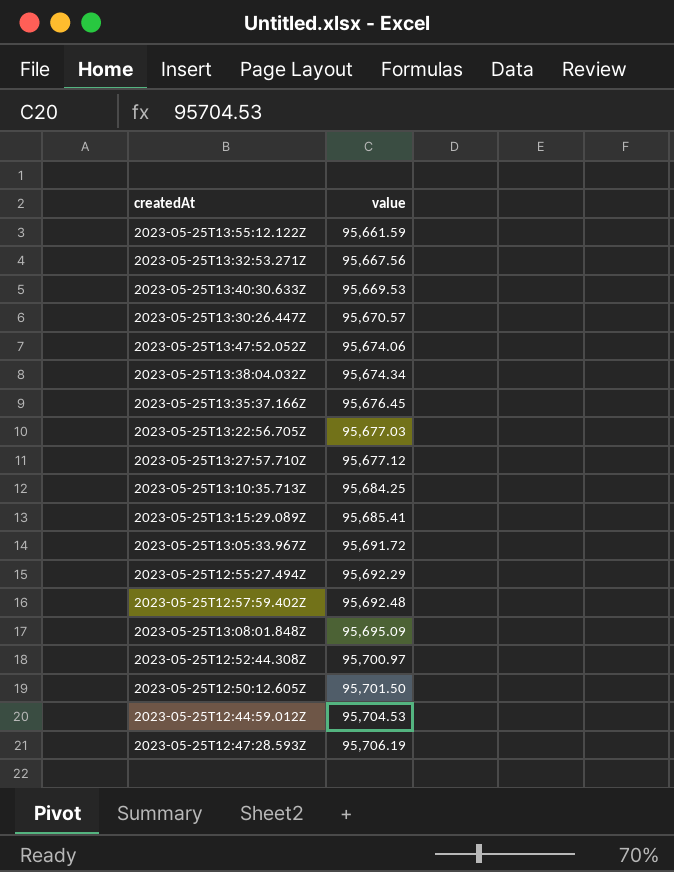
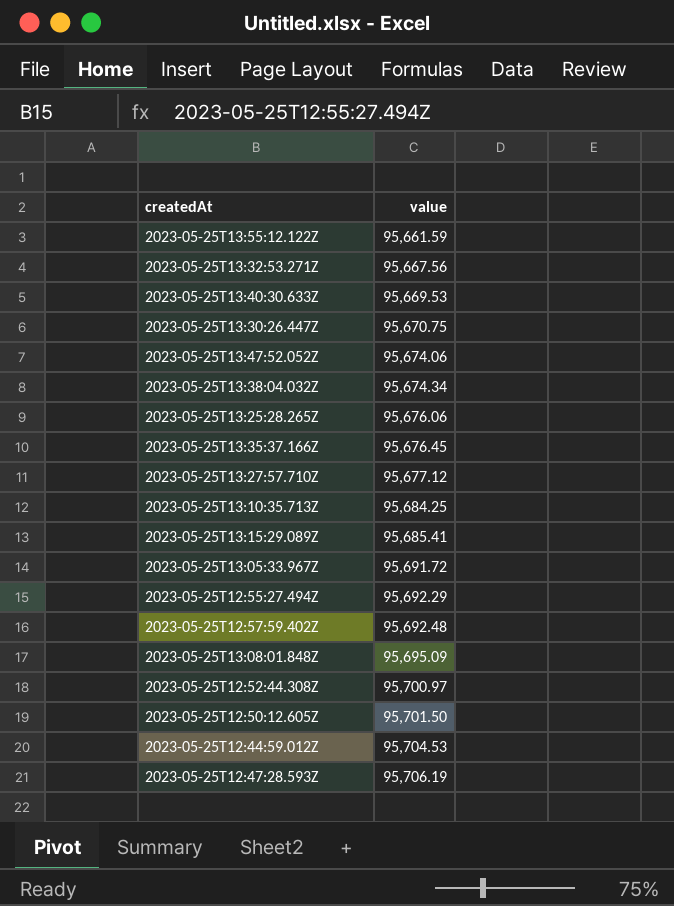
row 2023-05-25T13:22:56.705Z: 95,677.03 -> none
2023-05-25T13:30:26.447Z | value: 95,670.57 -> 95,670.75
row 2023-05-25T13:25:28.265Z: none -> 95,676.06

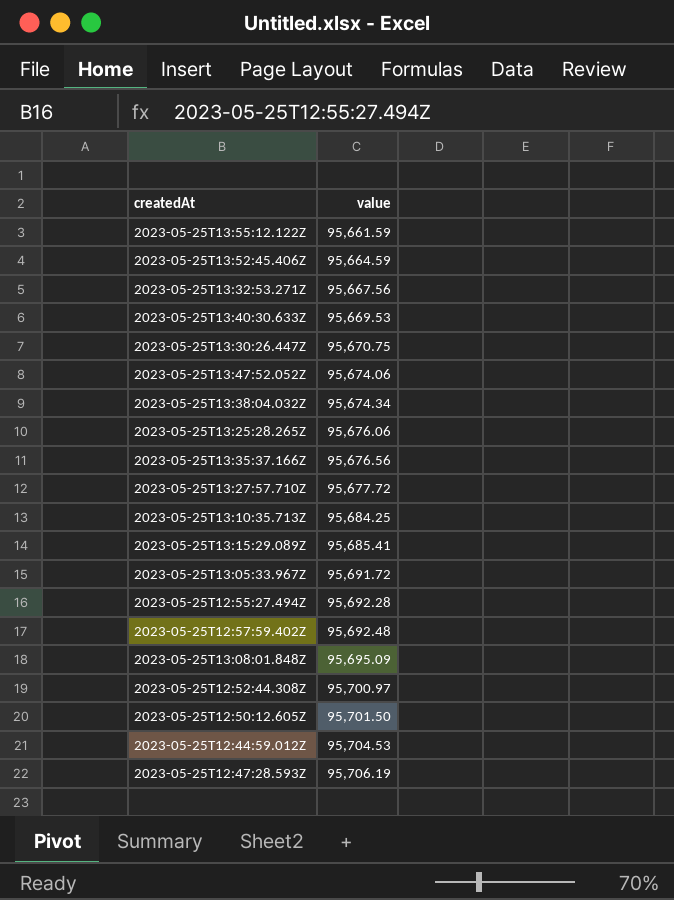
row 2023-05-25T13:52:45.406Z: none -> 95,664.59
2023-05-25T13:35:37.166Z | value: 95,676.45 -> 95,676.56
2023-05-25T13:27:57.710Z | value: 95,677.12 -> 95,677.72
2023-05-25T12:55:27.494Z | value: 95,692.29 -> 95,692.28

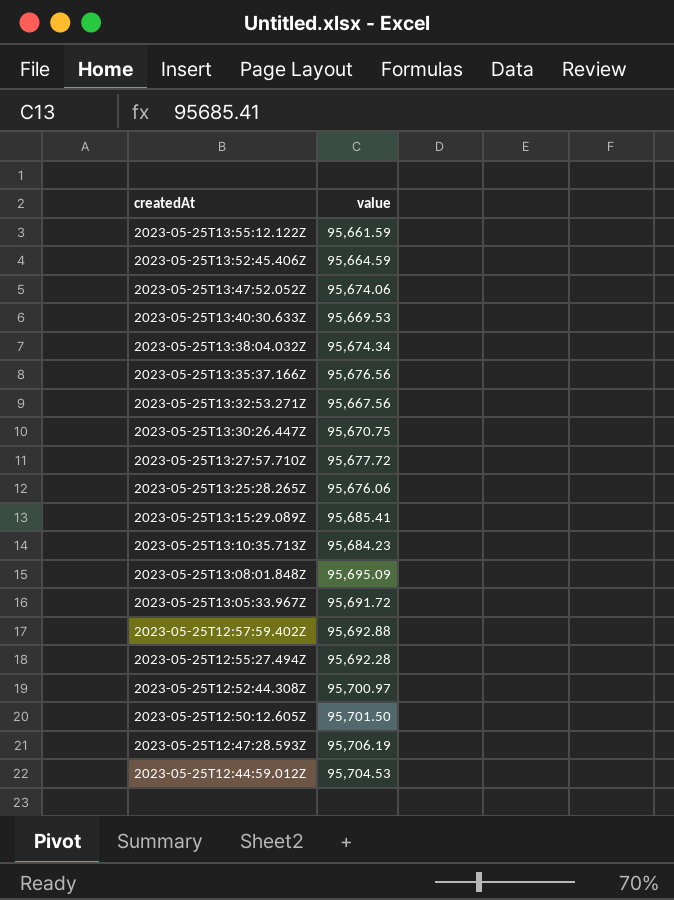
row order: value ascending -> createdAt descending
2023-05-25T13:10:35.713Z | value: 95,684.25 -> 95,684.23
2023-05-25T12:57:59.402Z | value: 95,692.48 -> 95,692.88

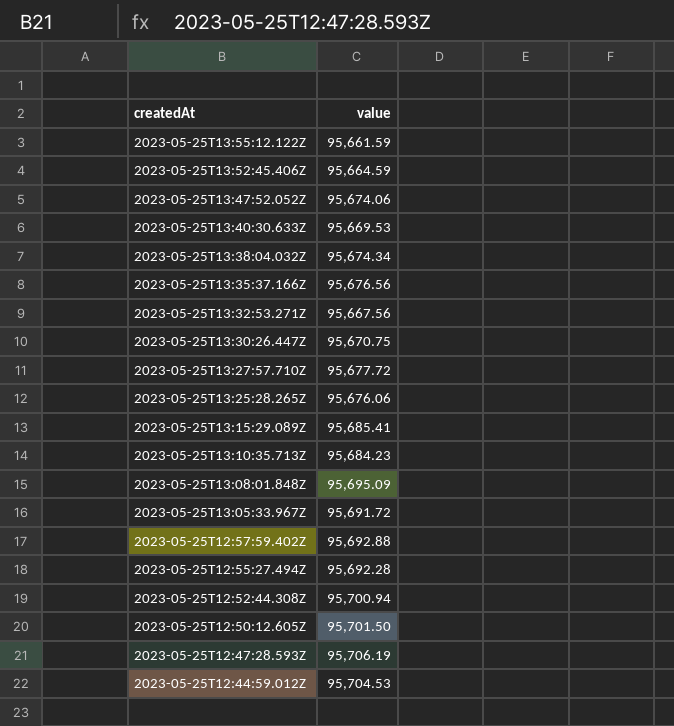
2023-05-25T12:52:44.308Z | value: 95,700.97 -> 95,700.94

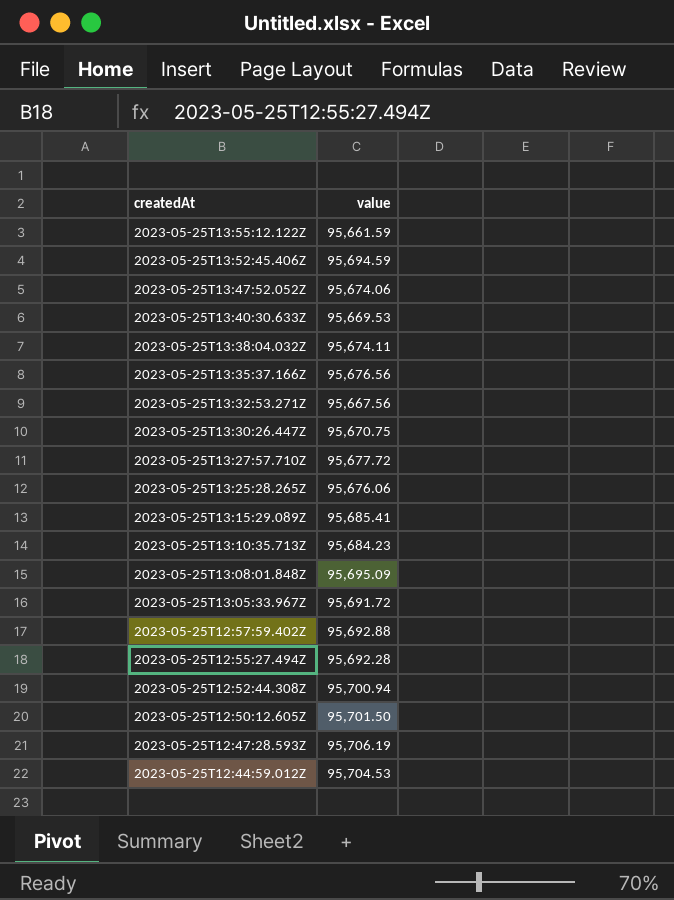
2023-05-25T13:52:45.406Z | value: 95,664.59 -> 95,694.59
2023-05-25T13:38:04.032Z | value: 95,674.34 -> 95,674.11

